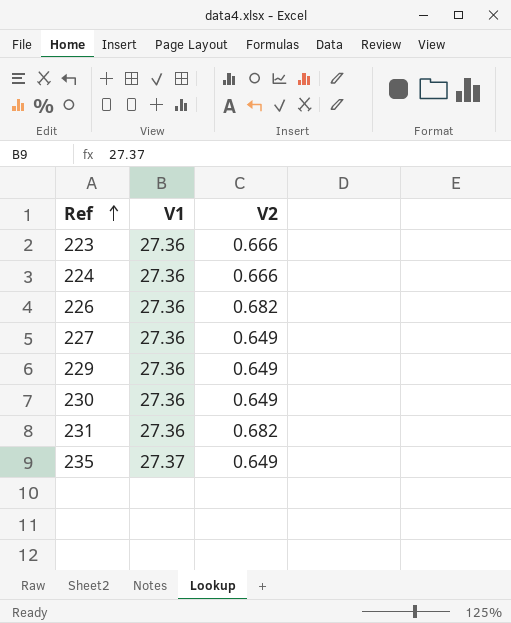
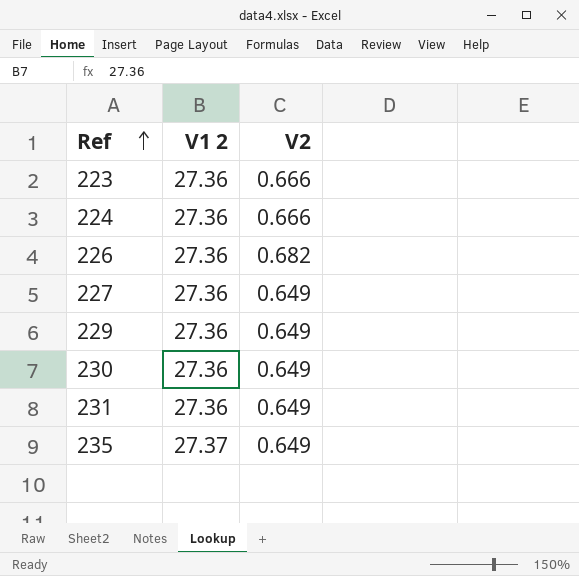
column name: V1 -> V1 2
231 | V2: 0.682 -> 0.649

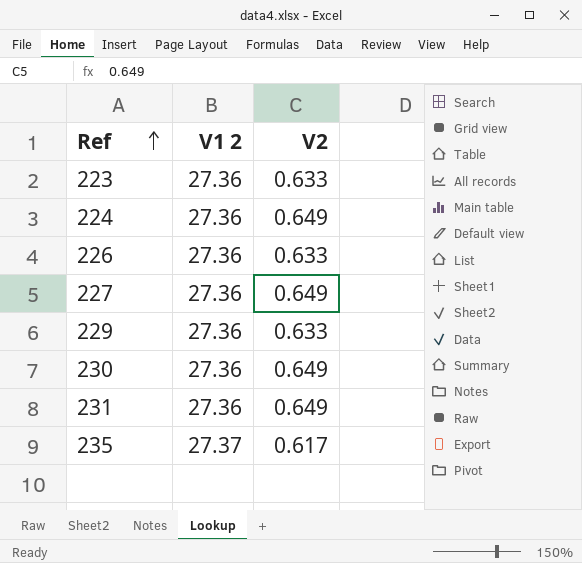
223 | V2: 0.666 -> 0.633
224 | V2: 0.666 -> 0.649
226 | V2: 0.682 -> 0.633
229 | V2: 0.649 -> 0.633
235 | V2: 0.649 -> 0.617

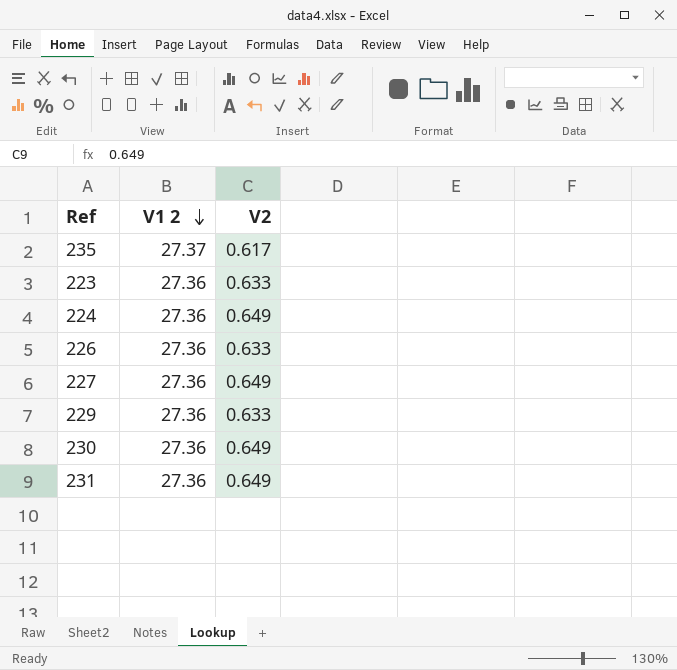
row order: Ref ascending -> V1 2 descending

